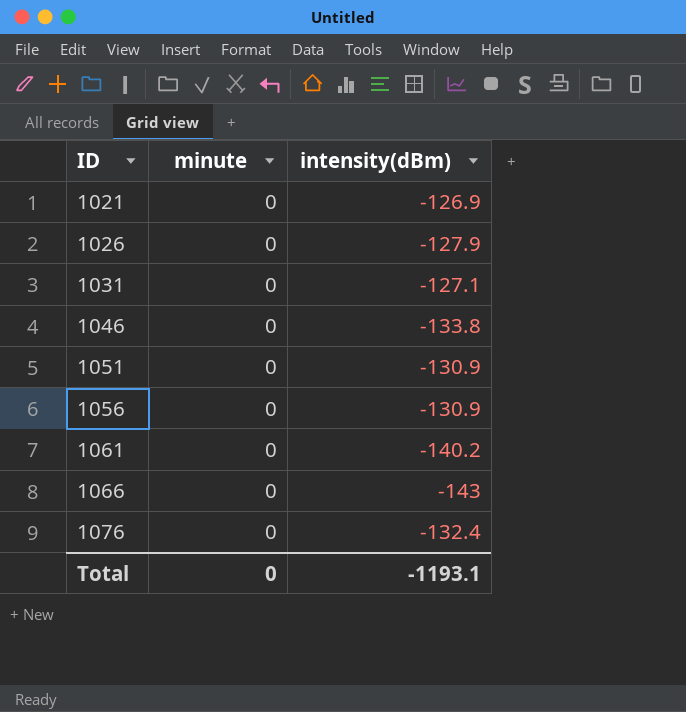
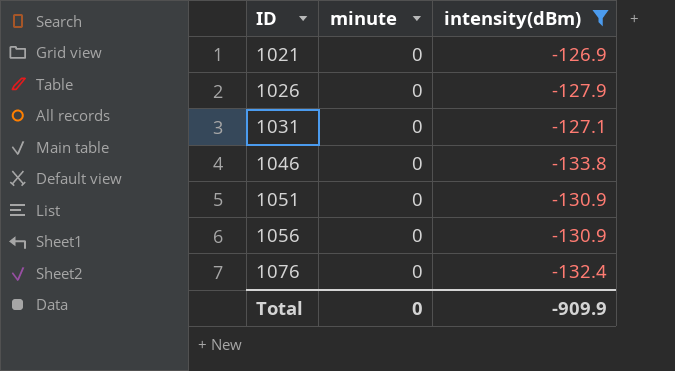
filter: none -> intensity(dBm) >= -133.8
Total | intensity(dBm): -1193.1 -> -909.9

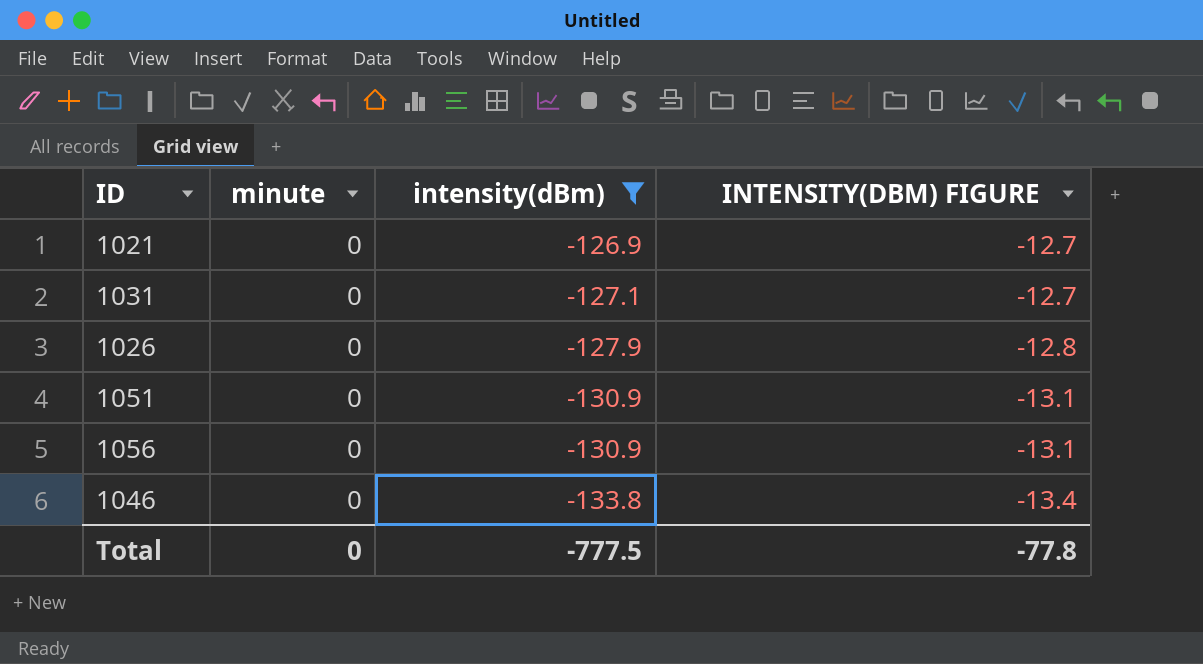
row order: ID ascending -> intensity(dBm) descending
column INTENSITY(DBM) FIGURE | formula: none -> [intensity(dBm)] * 0.1
row 1076: 0 | -132.4 -> none
Total | intensity(dBm): -909.9 -> -777.5

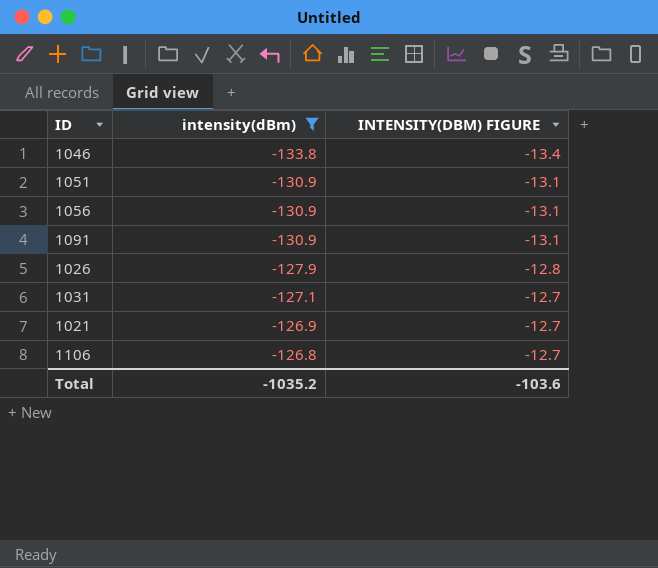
row order: intensity(dBm) descending -> intensity(dBm) ascending
column minute | position: 2 -> none
row 1091: none -> -130.9 | -13.1
row 1106: none -> -126.8 | -12.7
Total | intensity(dBm): -777.5 -> -1035.2
Total | INTENSITY(DBM) FIGURE: -77.8 -> -103.6

